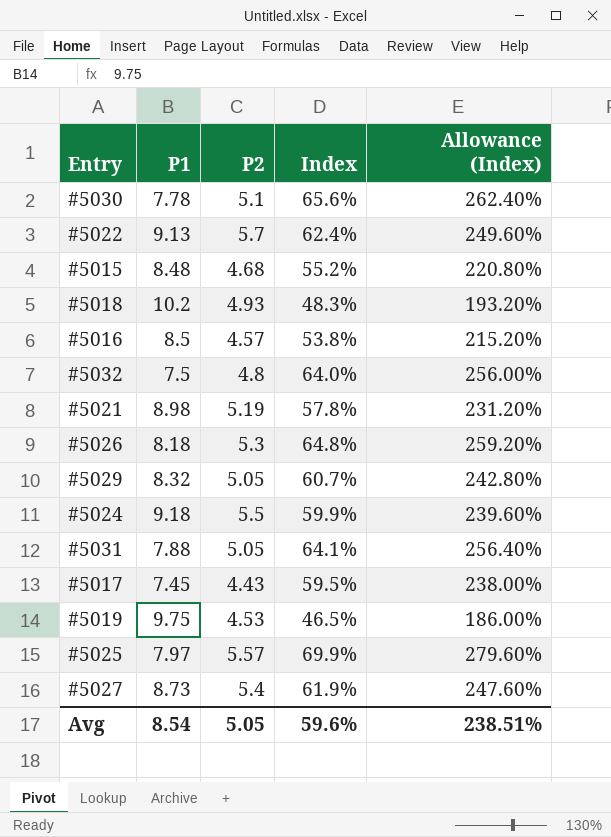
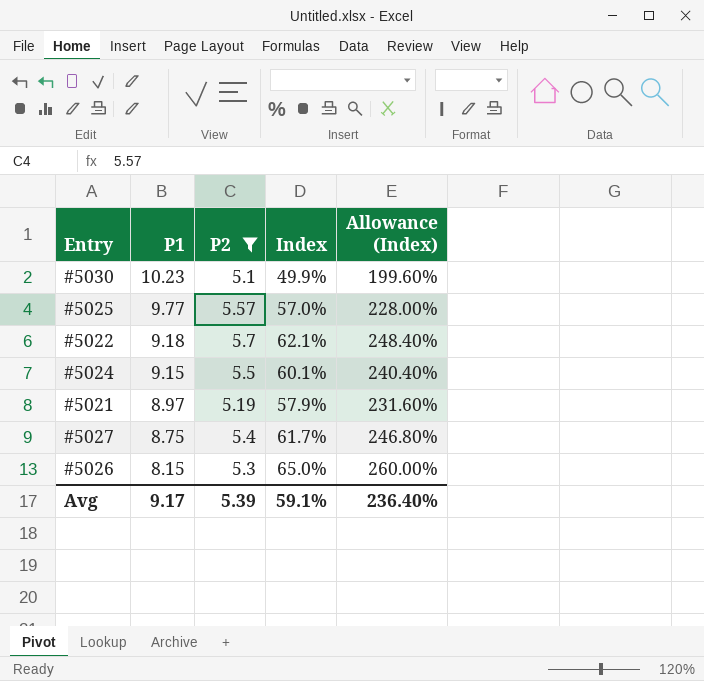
filter: none -> P2 >= 5.1
row order: none -> P1 descending
#5030 | P1: 7.78 -> 10.23
#5030 | Index: 65.6% -> 49.9%
#5030 | Allowance (Index): 262.40% -> 199.60%
#5025 | P1: 7.97 -> 9.77
#5025 | Index: 69.9% -> 57.0%
#5025 | Allowance (Index): 279.60% -> 228.00%
#5022 | P1: 9.13 -> 9.18
#5022 | Index: 62.4% -> 62.1%
#5022 | Allowance (Index): 249.60% -> 248.40%
#5024 | P1: 9.18 -> 9.15
#5024 | Index: 59.9% -> 60.1%
#5024 | Allowance (Index): 239.60% -> 240.40%
#5021 | P1: 8.98 -> 8.97
#5021 | Index: 57.8% -> 57.9%
#5021 | Allowance (Index): 231.20% -> 231.60%
#5027 | P1: 8.73 -> 8.75
#5027 | Index: 61.9% -> 61.7%
#5027 | Allowance (Index): 247.60% -> 246.80%
#5026 | P1: 8.18 -> 8.15
#5026 | Index: 64.8% -> 65.0%
#5026 | Allowance (Index): 259.20% -> 260.00%
Avg | P1: 8.54 -> 9.17
Avg | P2: 5.05 -> 5.39
Avg | Index: 59.6% -> 59.1%
Avg | Allowance (Index): 238.51% -> 236.40%

